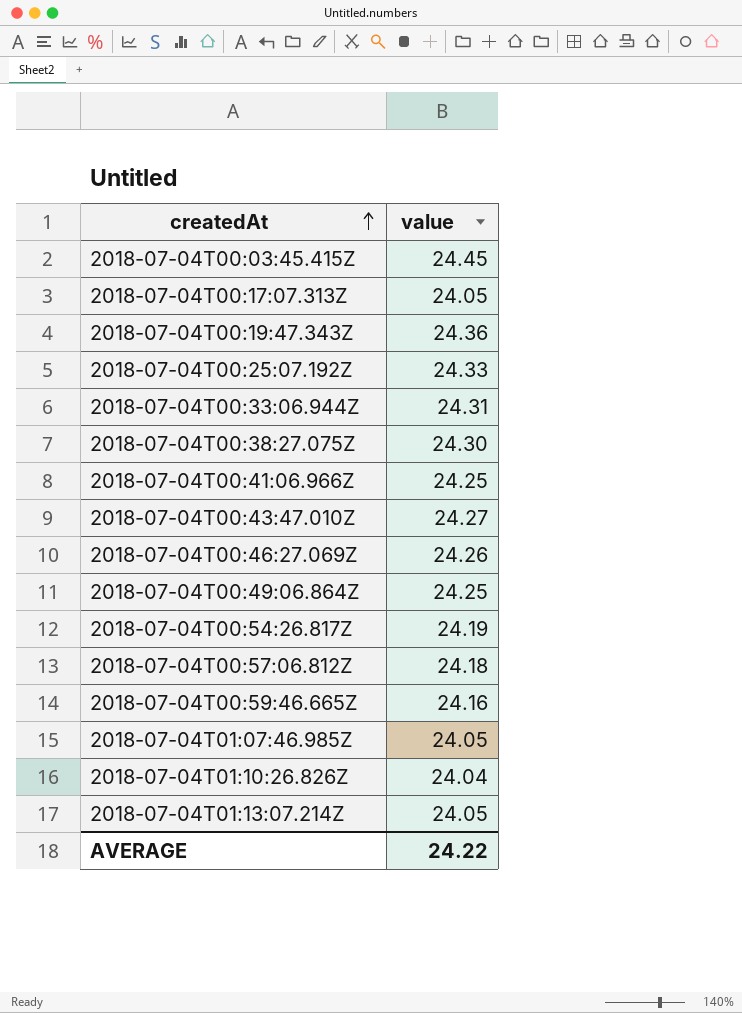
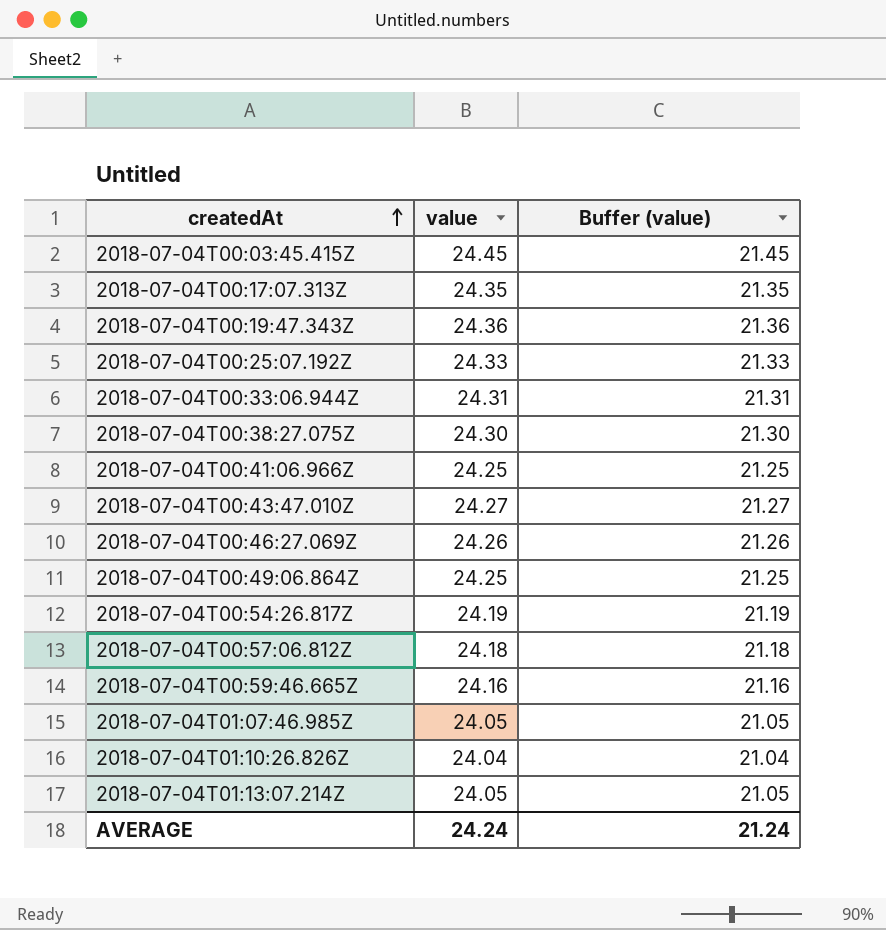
column Buffer (value) | formula: none -> [value] - 3
2018-07-04T00:17:07.313Z | value: 24.05 -> 24.35
AVERAGE | value: 24.22 -> 24.24

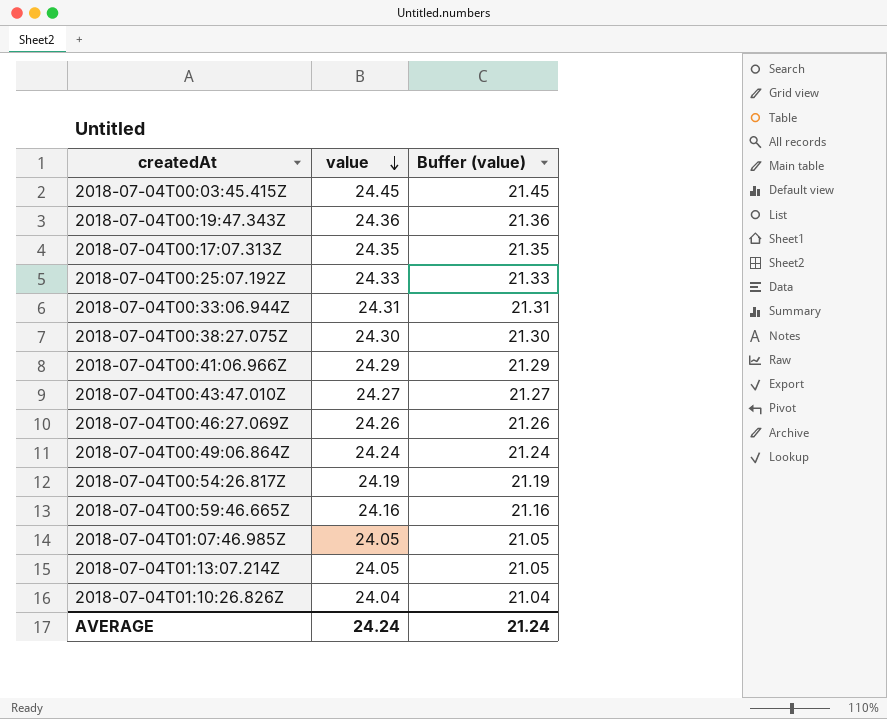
row order: createdAt ascending -> value descending
row 2018-07-04T00:57:06.812Z: 24.18 | 21.18 -> none
2018-07-04T00:41:06.966Z | value: 24.25 -> 24.29
2018-07-04T00:41:06.966Z | Buffer (value): 21.25 -> 21.29
2018-07-04T00:49:06.864Z | value: 24.25 -> 24.24
2018-07-04T00:49:06.864Z | Buffer (value): 21.25 -> 21.24

